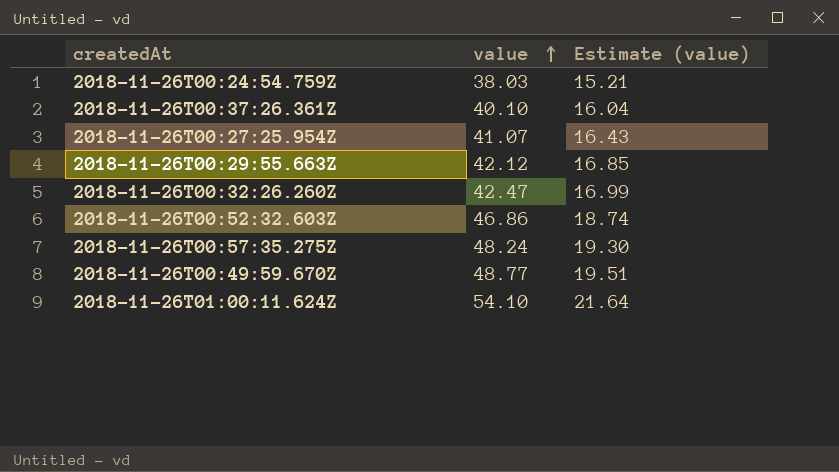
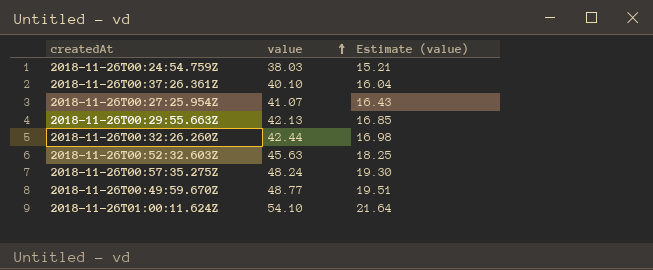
2018-11-26T00:29:55.663Z | value: 42.12 -> 42.13
2018-11-26T00:32:26.260Z | value: 42.47 -> 42.44
2018-11-26T00:32:26.260Z | Estimate (value): 16.99 -> 16.98
2018-11-26T00:52:32.603Z | value: 46.86 -> 45.63
2018-11-26T00:52:32.603Z | Estimate (value): 18.74 -> 18.25

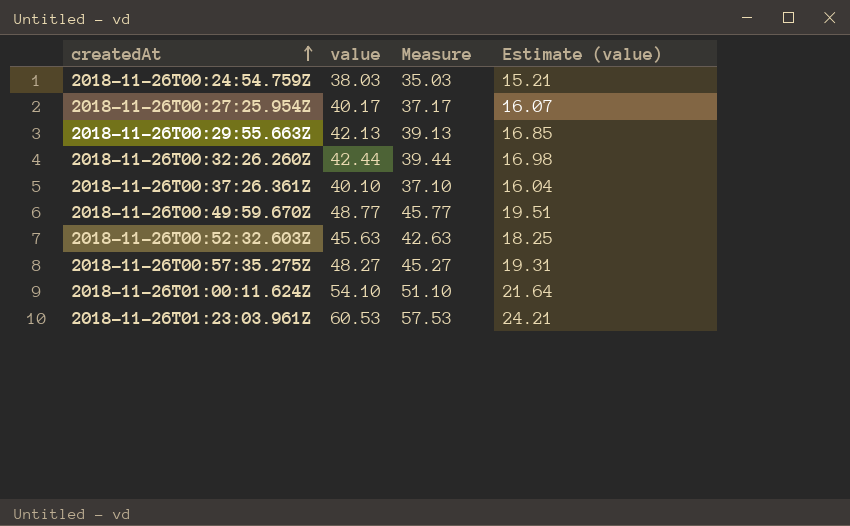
row order: value ascending -> createdAt ascending
column Measure | formula: none -> [value] - 3
2018-11-26T00:27:25.954Z | value: 41.07 -> 40.17
2018-11-26T00:27:25.954Z | Estimate (value): 16.43 -> 16.07
2018-11-26T00:57:35.275Z | value: 48.24 -> 48.27
2018-11-26T00:57:35.275Z | Estimate (value): 19.30 -> 19.31
row 2018-11-26T01:23:03.961Z: none -> 60.53 | 57.53 | 24.21

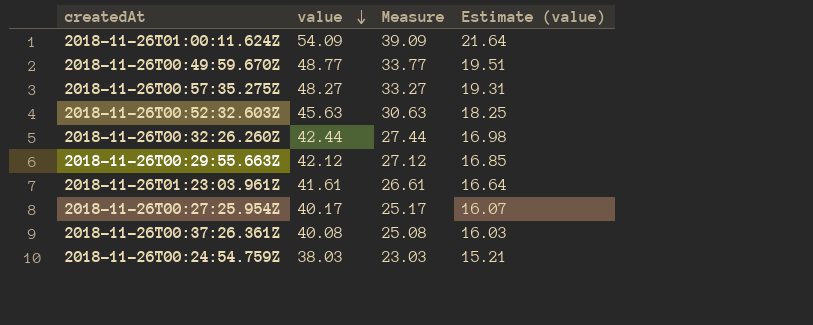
row order: createdAt ascending -> value descending
column Measure | formula: [value] - 3 -> [value] - 15
2018-11-26T01:00:11.624Z | value: 54.10 -> 54.09
2018-11-26T00:29:55.663Z | value: 42.13 -> 42.12
2018-11-26T01:23:03.961Z | value: 60.53 -> 41.61
2018-11-26T01:23:03.961Z | Estimate (value): 24.21 -> 16.64
2018-11-26T00:37:26.361Z | value: 40.10 -> 40.08
2018-11-26T00:37:26.361Z | Estimate (value): 16.04 -> 16.03

